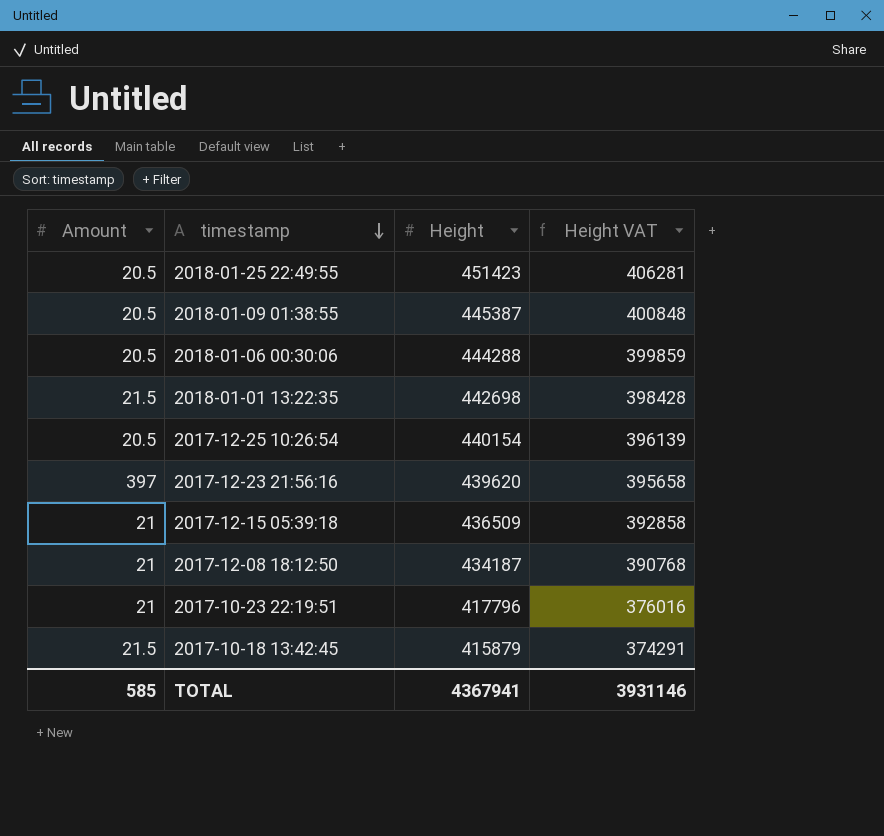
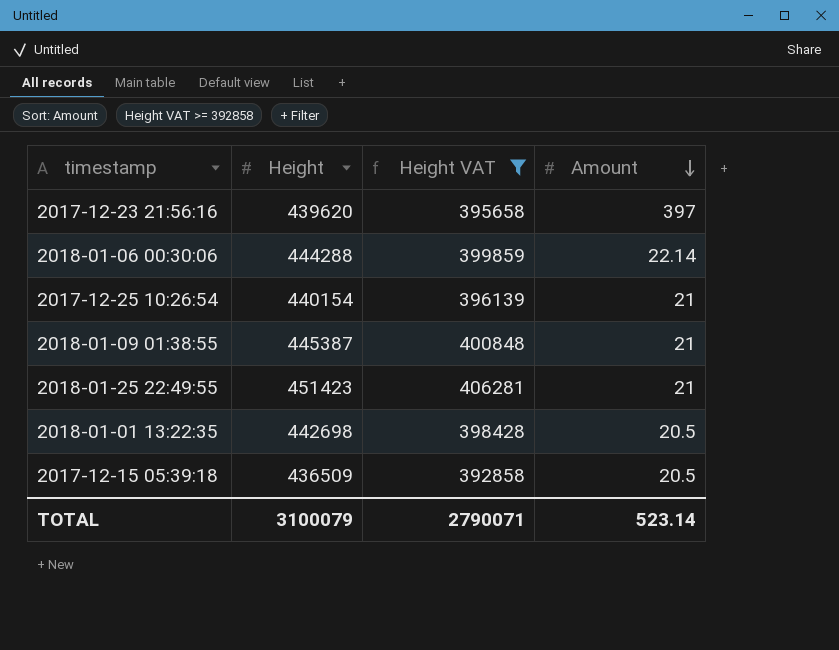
filter: none -> Height VAT >= 392858
row order: timestamp descending -> Amount descending
column Amount | position: 1 -> 4
2018-01-06 00:30:06 | Amount: 20.5 -> 22.14
2017-12-25 10:26:54 | Amount: 20.5 -> 21
2018-01-09 01:38:55 | Amount: 20.5 -> 21
2018-01-25 22:49:55 | Amount: 20.5 -> 21
2018-01-01 13:22:35 | Amount: 21.5 -> 20.5
2017-12-15 05:39:18 | Amount: 21 -> 20.5
TOTAL | Height: 4367941 -> 3100079
TOTAL | Height VAT: 3931146 -> 2790071
TOTAL | Amount: 585 -> 523.14

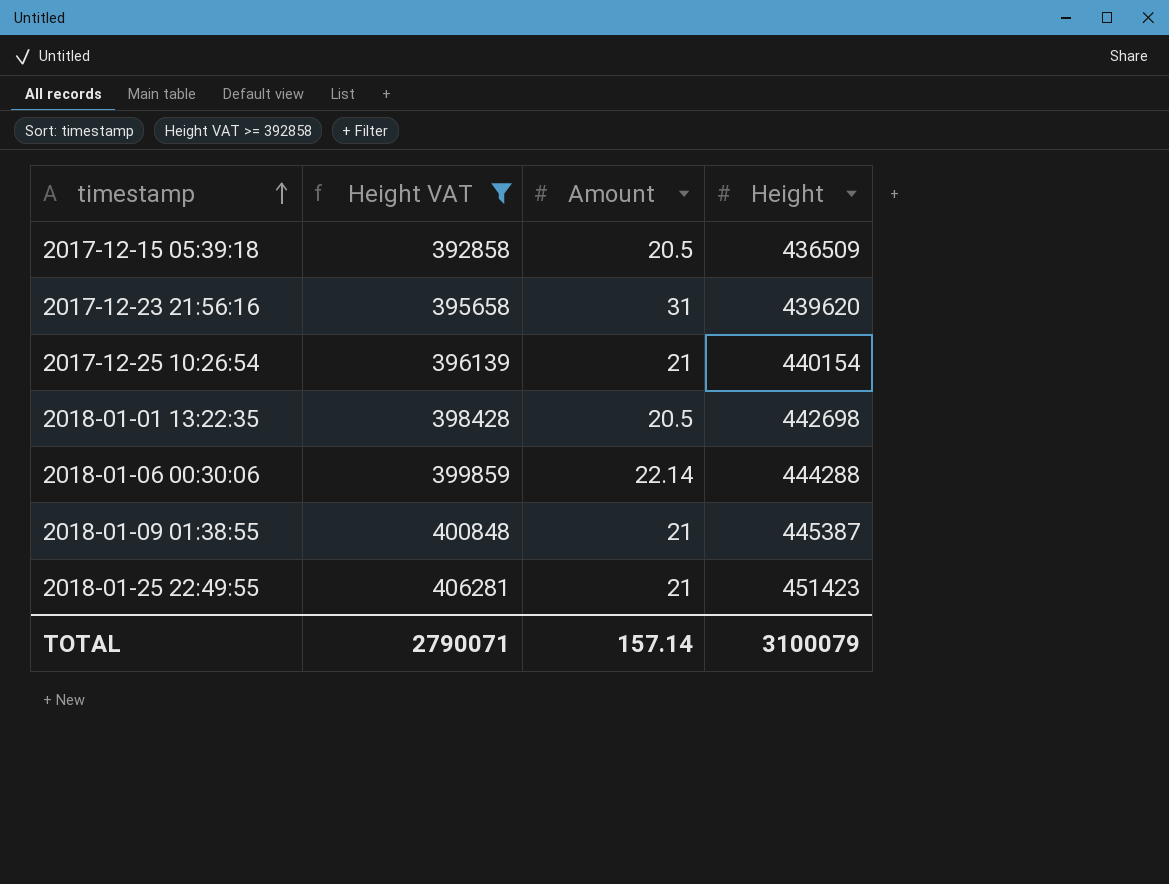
row order: Amount descending -> timestamp ascending
column Height | position: 2 -> 4
2017-12-23 21:56:16 | Amount: 397 -> 31
TOTAL | Amount: 523.14 -> 157.14

